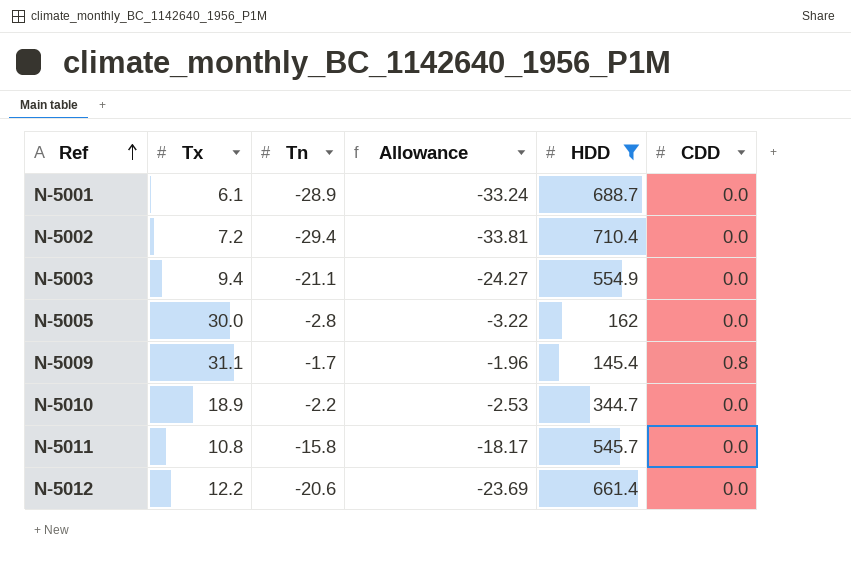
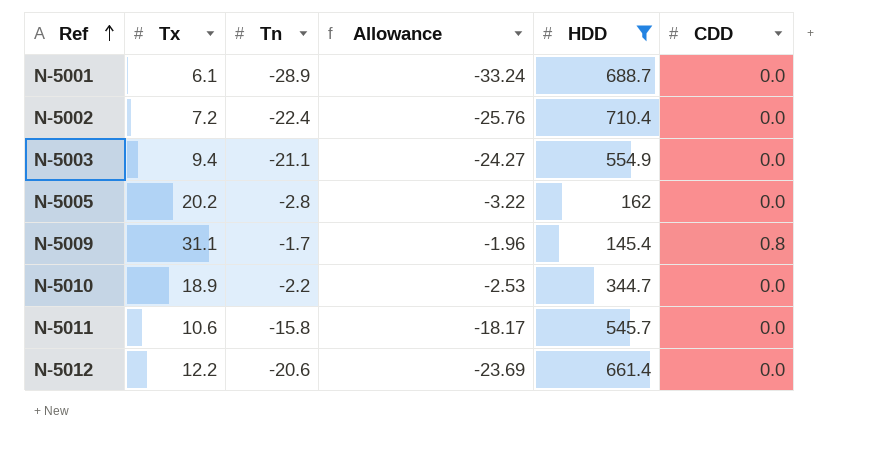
N-5002 | Tn: -29.4 -> -22.4
N-5002 | Allowance: -33.81 -> -25.76
N-5005 | Tx: 30.0 -> 20.2
N-5011 | Tx: 10.8 -> 10.6

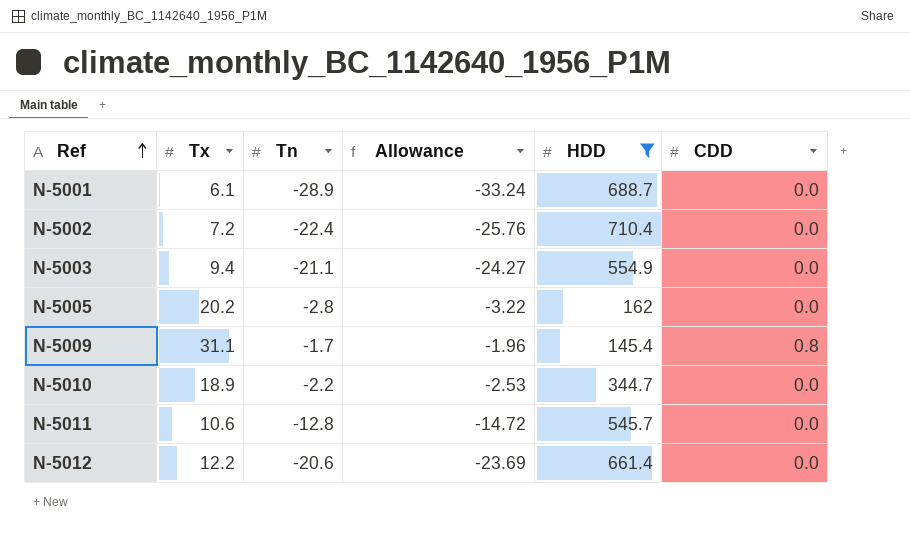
N-5011 | Tn: -15.8 -> -12.8
N-5011 | Allowance: -18.17 -> -14.72

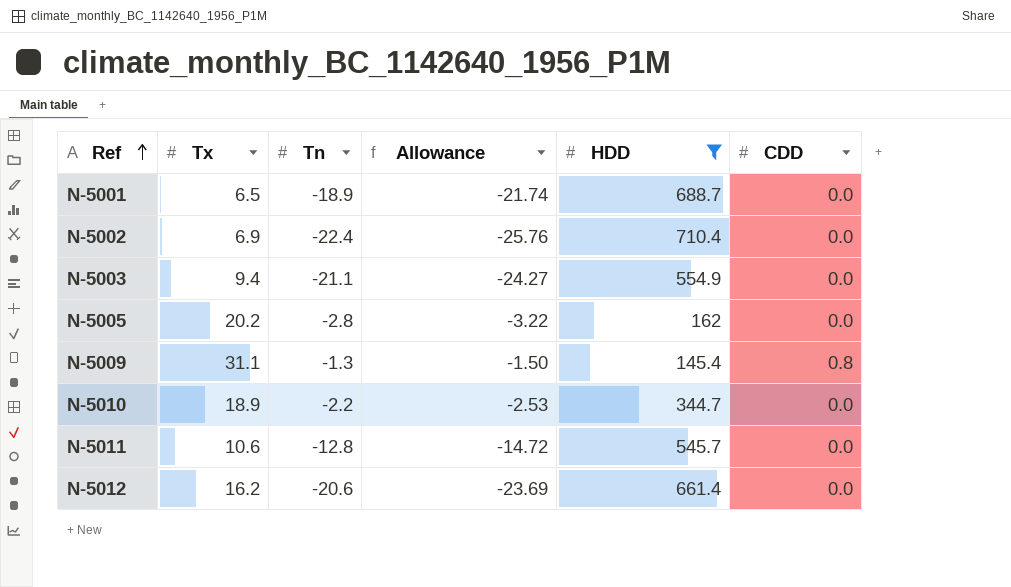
N-5001 | Tx: 6.1 -> 6.5
N-5001 | Tn: -28.9 -> -18.9
N-5001 | Allowance: -33.24 -> -21.74
N-5002 | Tx: 7.2 -> 6.9
N-5009 | Tn: -1.7 -> -1.3
N-5009 | Allowance: -1.96 -> -1.50
N-5012 | Tx: 12.2 -> 16.2

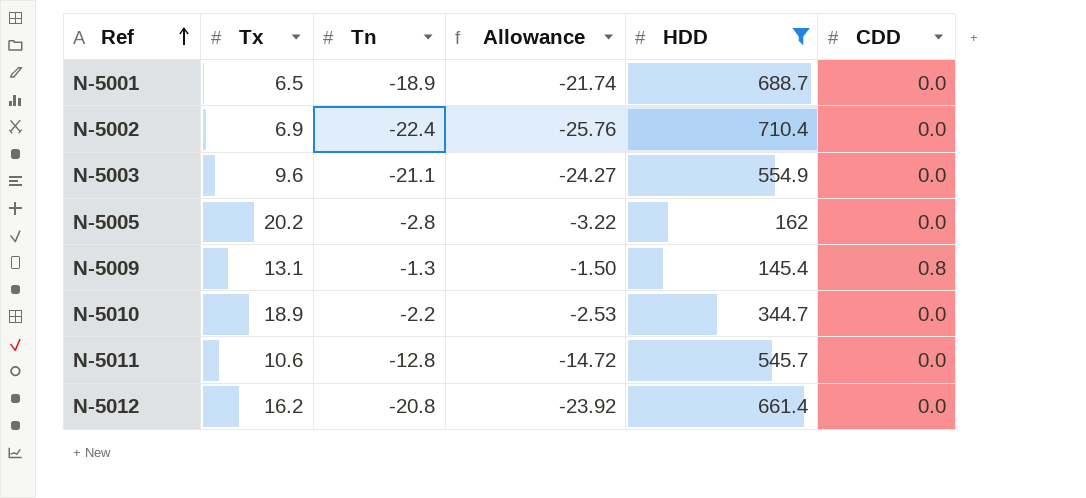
N-5003 | Tx: 9.4 -> 9.6
N-5009 | Tx: 31.1 -> 13.1
N-5012 | Tn: -20.6 -> -20.8
N-5012 | Allowance: -23.69 -> -23.92

